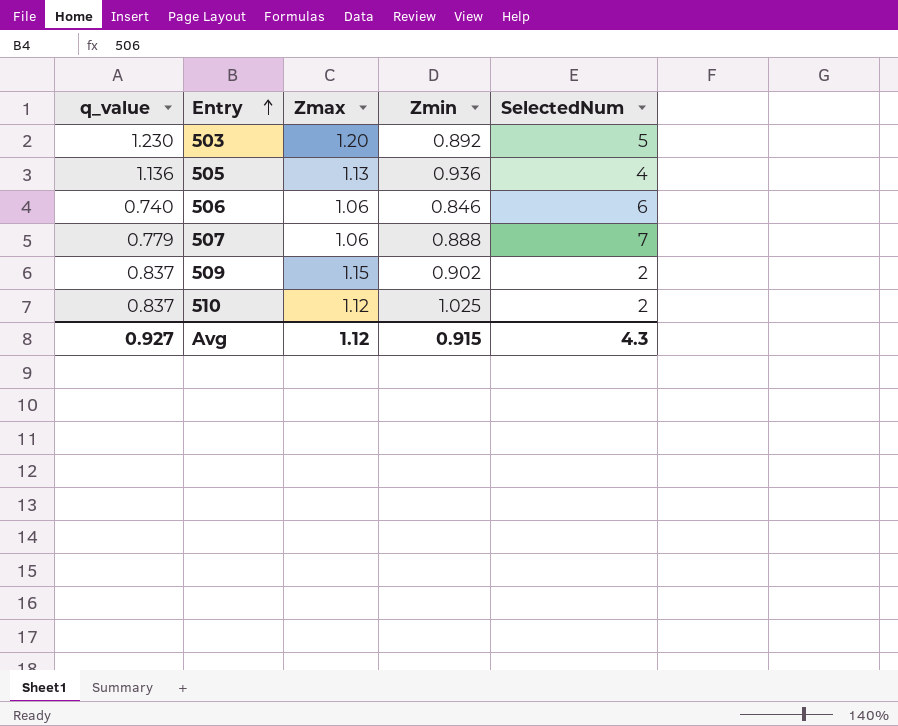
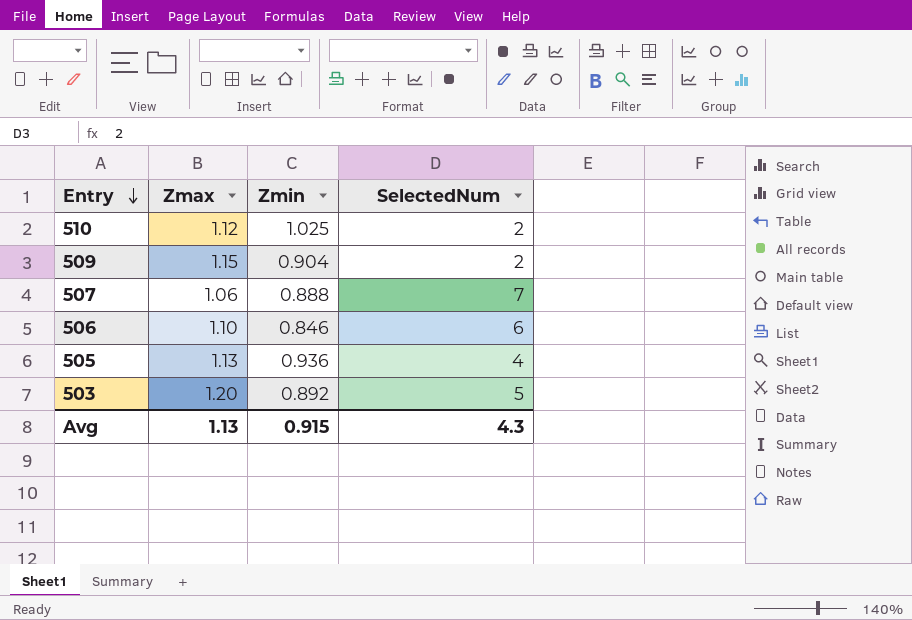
row order: Entry ascending -> Entry descending
column q_value | position: 1 -> none
509 | Zmin: 0.902 -> 0.904
506 | Zmax: 1.06 -> 1.10
Avg | Zmax: 1.12 -> 1.13

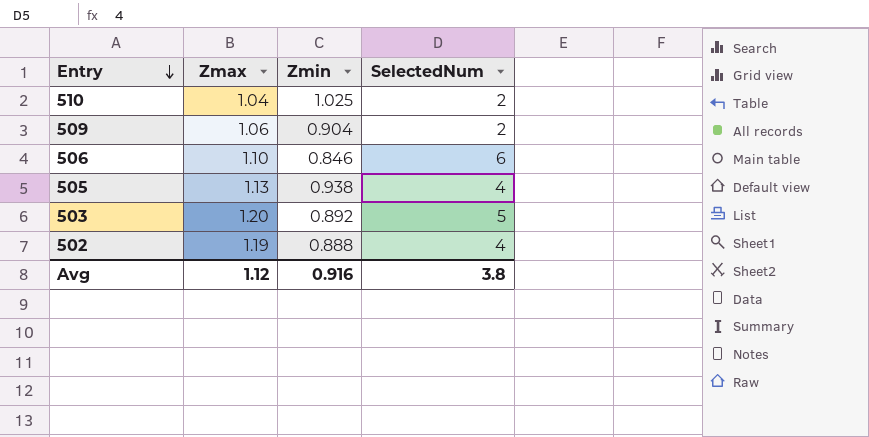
row 507: 1.06 | 0.888 | 7 -> none
510 | Zmax: 1.12 -> 1.04
509 | Zmax: 1.15 -> 1.06
505 | Zmin: 0.936 -> 0.938
row 502: none -> 1.19 | 0.888 | 4
Avg | Zmax: 1.13 -> 1.12
Avg | Zmin: 0.915 -> 0.916
Avg | SelectedNum: 4.3 -> 3.8

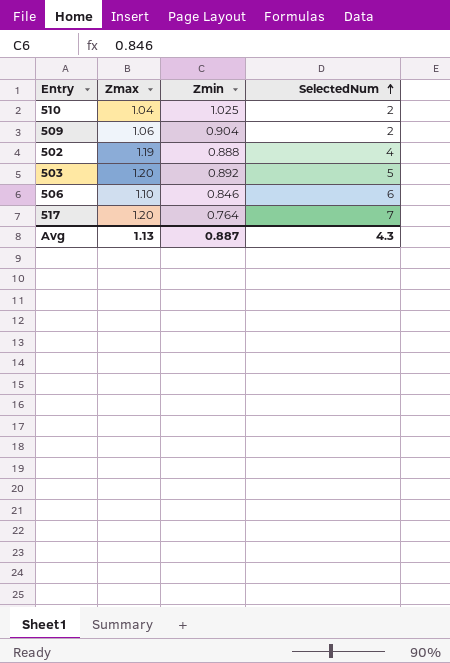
row order: Entry descending -> SelectedNum ascending
row 505: 1.13 | 0.938 | 4 -> none
row 517: none -> 1.20 | 0.764 | 7
Avg | Zmax: 1.12 -> 1.13
Avg | Zmin: 0.916 -> 0.887
Avg | SelectedNum: 3.8 -> 4.3

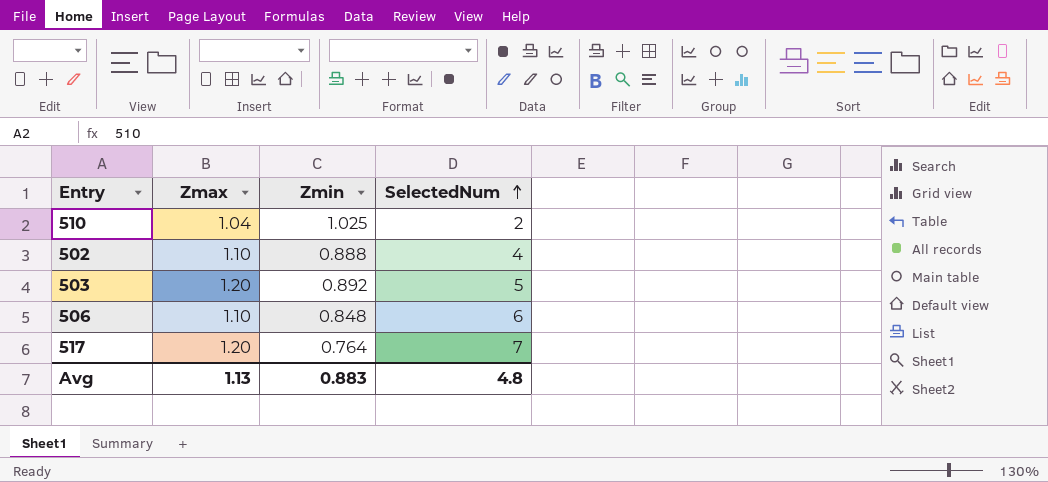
row 509: 1.06 | 0.904 | 2 -> none
502 | Zmax: 1.19 -> 1.10
506 | Zmin: 0.846 -> 0.848
Avg | Zmin: 0.887 -> 0.883
Avg | SelectedNum: 4.3 -> 4.8

